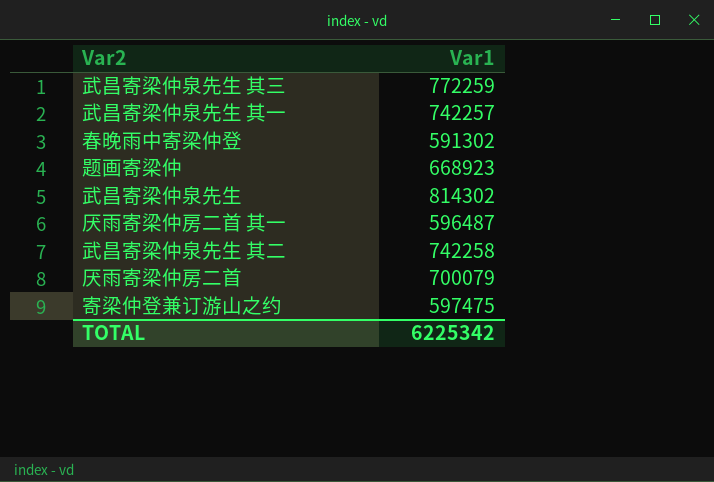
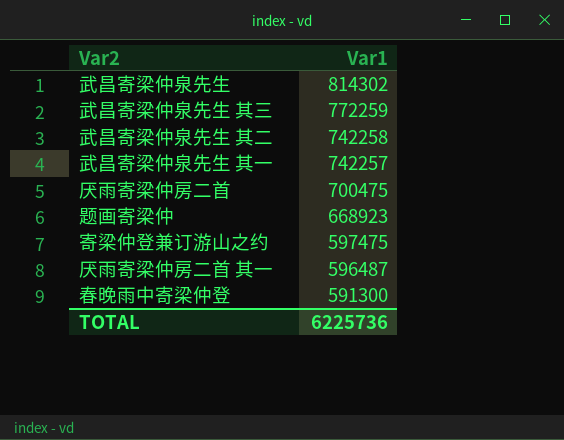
row order: none -> Var1 descending
厌雨寄梁仲房二首 | Var1: 700079 -> 700475
春晚雨中寄梁仲登 | Var1: 591302 -> 591300
TOTAL | Var1: 6225342 -> 6225736

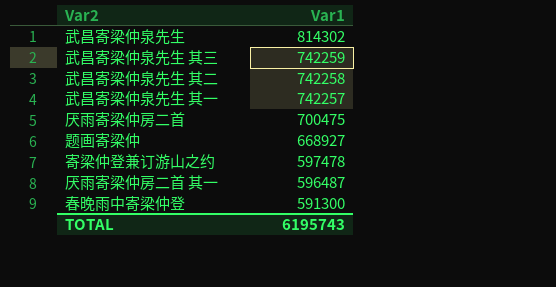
武昌寄梁仲泉先生 其三 | Var1: 772259 -> 742259
题画寄梁仲 | Var1: 668923 -> 668927
寄梁仲登兼订游山之约 | Var1: 597475 -> 597478
TOTAL | Var1: 6225736 -> 6195743

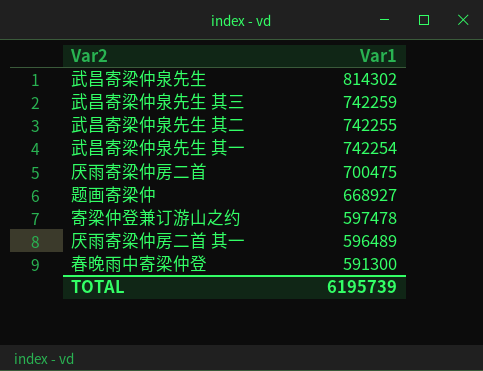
武昌寄梁仲泉先生 其二 | Var1: 742258 -> 742255
武昌寄梁仲泉先生 其一 | Var1: 742257 -> 742254
厌雨寄梁仲房二首 其一 | Var1: 596487 -> 596489
TOTAL | Var1: 6195743 -> 6195739

